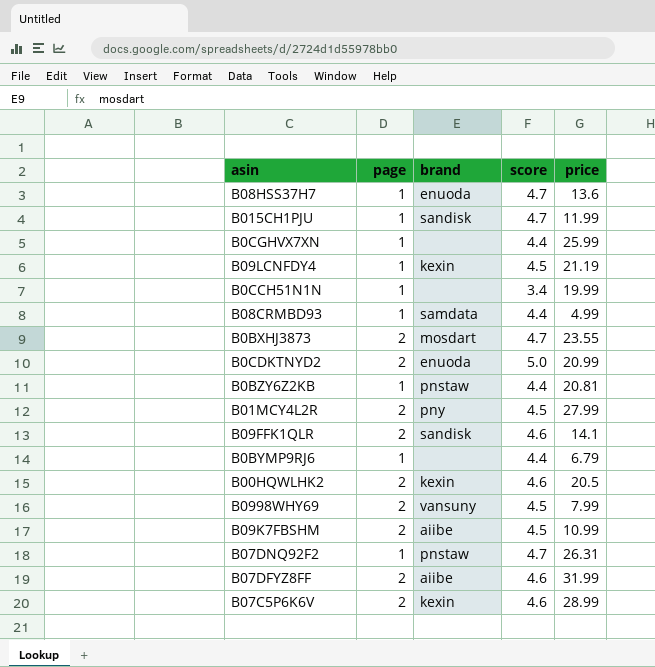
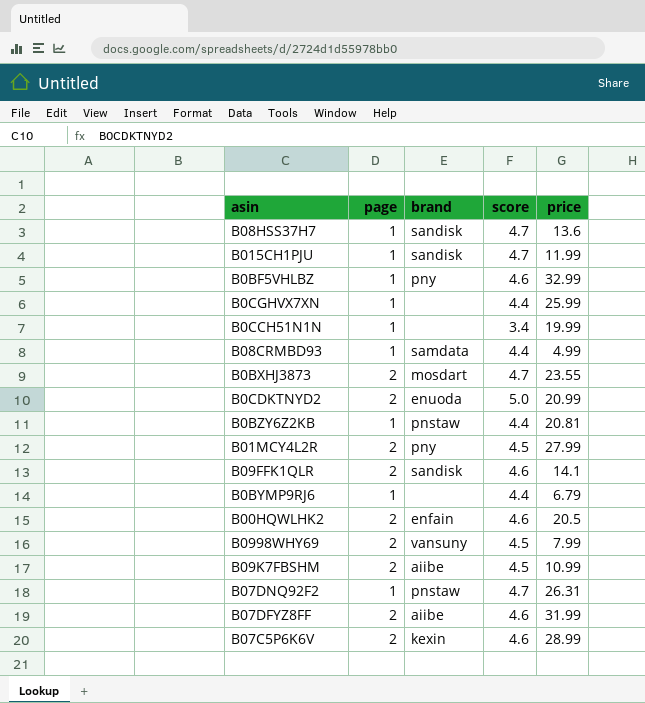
row B09LCNFDY4: 1 | kexin | 4.5 | 21.19 -> none
B08HSS37H7 | brand: enuoda -> sandisk
row B0BF5VHLBZ: none -> 1 | pny | 4.6 | 32.99
B00HQWLHK2 | brand: kexin -> enfain

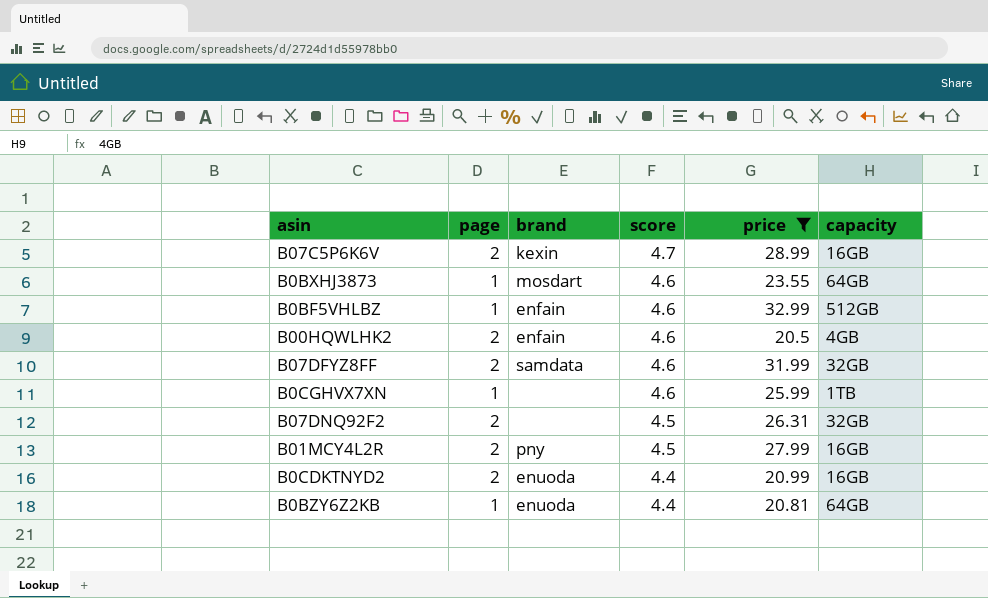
filter: none -> price >= 20.5
row order: none -> score descending
column capacity | position: none -> 6
B07C5P6K6V | score: 4.6 -> 4.7
B0BXHJ3873 | page: 2 -> 1
B0BXHJ3873 | score: 4.7 -> 4.6
B0BF5VHLBZ | brand: pny -> enfain
B07DFYZ8FF | brand: aiibe -> samdata
B0CGHVX7XN | score: 4.4 -> 4.6
B07DNQ92F2 | page: 1 -> 2
B07DNQ92F2 | brand: pnstaw -> none
B07DNQ92F2 | score: 4.7 -> 4.5
B0CDKTNYD2 | score: 5.0 -> 4.4
B0BZY6Z2KB | brand: pnstaw -> enuoda

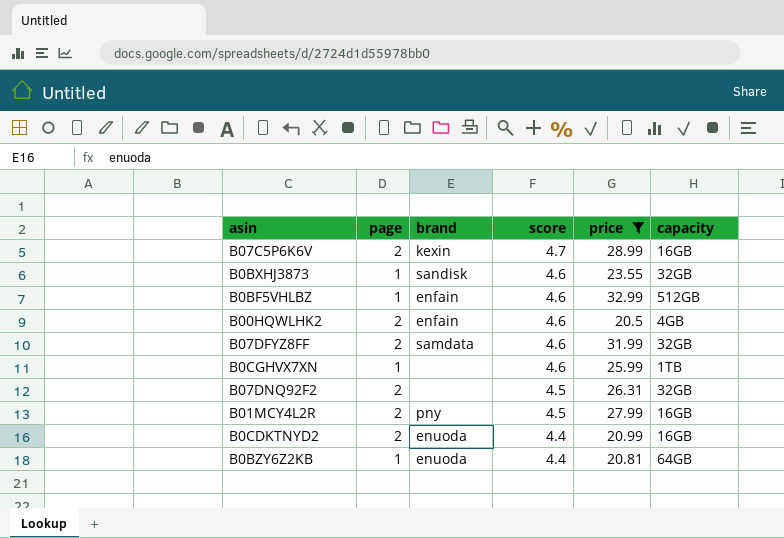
B0BXHJ3873 | brand: mosdart -> sandisk
B0BXHJ3873 | capacity: 64GB -> 32GB

